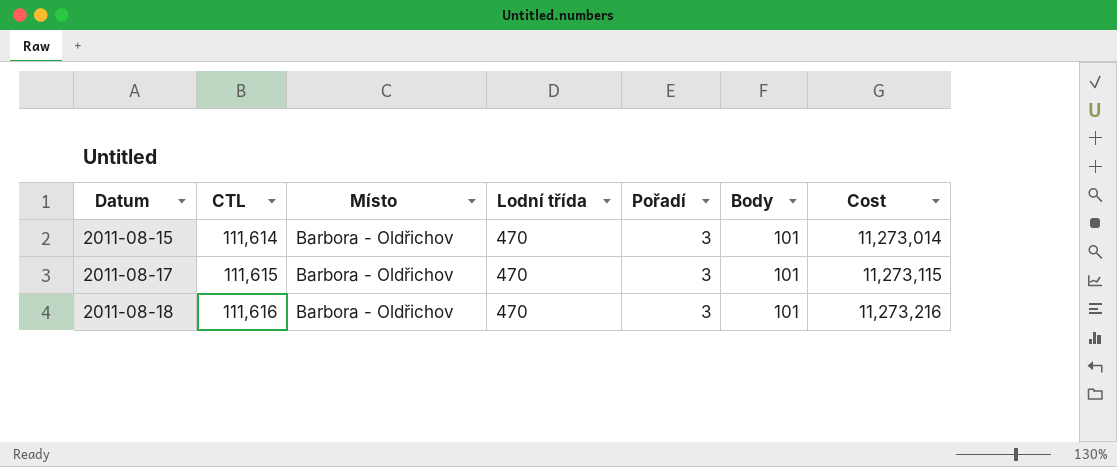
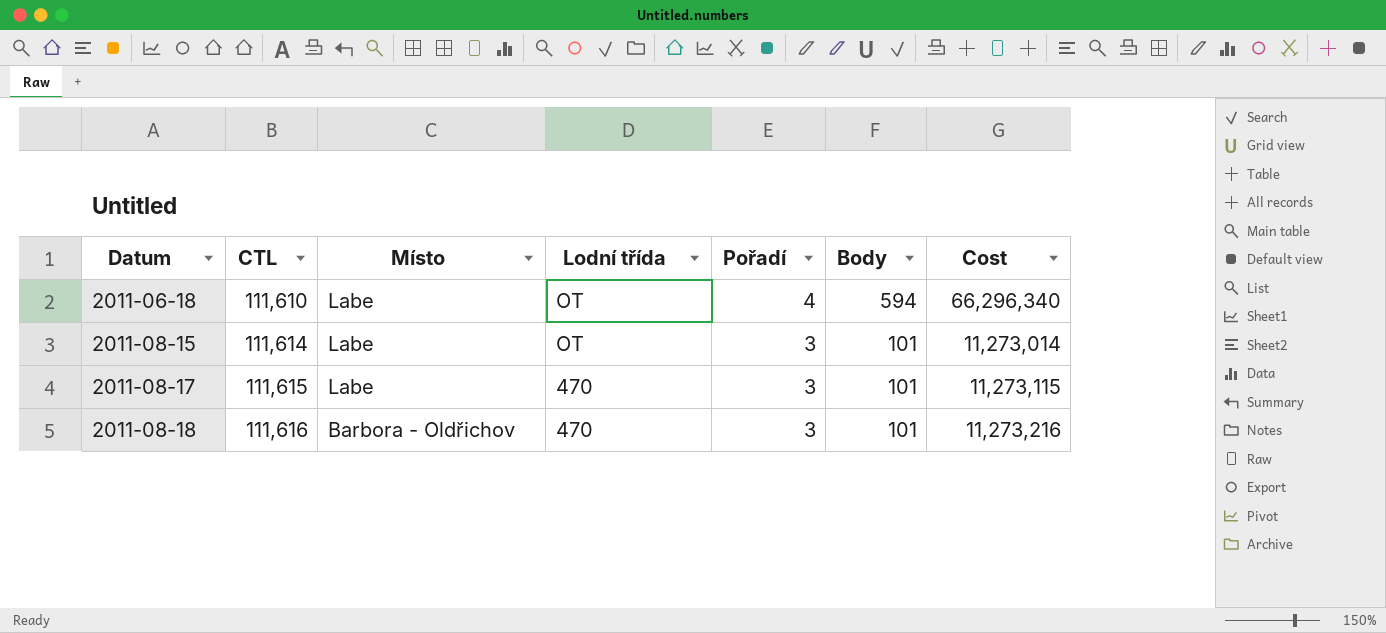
row 2011-06-18: none -> 111,610 | Labe | OT | 4 | 594 | 66,296,340
2011-08-15 | Místo: Barbora - Oldřichov -> Labe
2011-08-15 | Lodní třída: 470 -> OT
2011-08-17 | Místo: Barbora - Oldřichov -> Labe

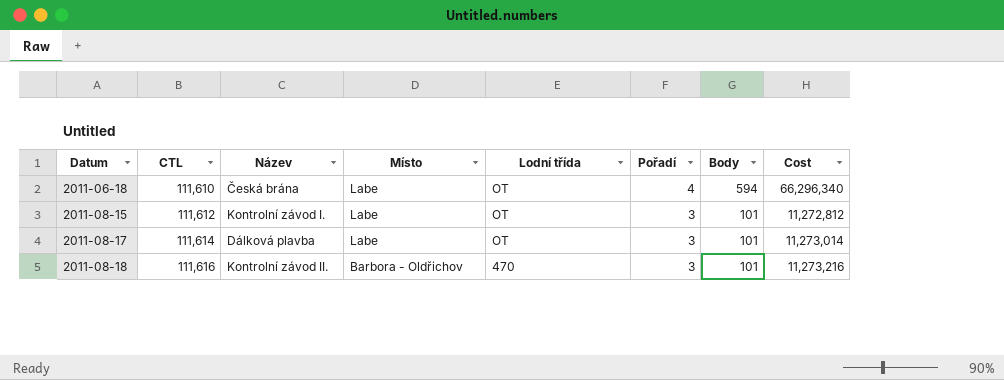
column Název | position: none -> 3
2011-08-15 | CTL: 111,614 -> 111,612
2011-08-15 | Cost: 11,273,014 -> 11,272,812
2011-08-17 | CTL: 111,615 -> 111,614
2011-08-17 | Lodní třída: 470 -> OT
2011-08-17 | Cost: 11,273,115 -> 11,273,014

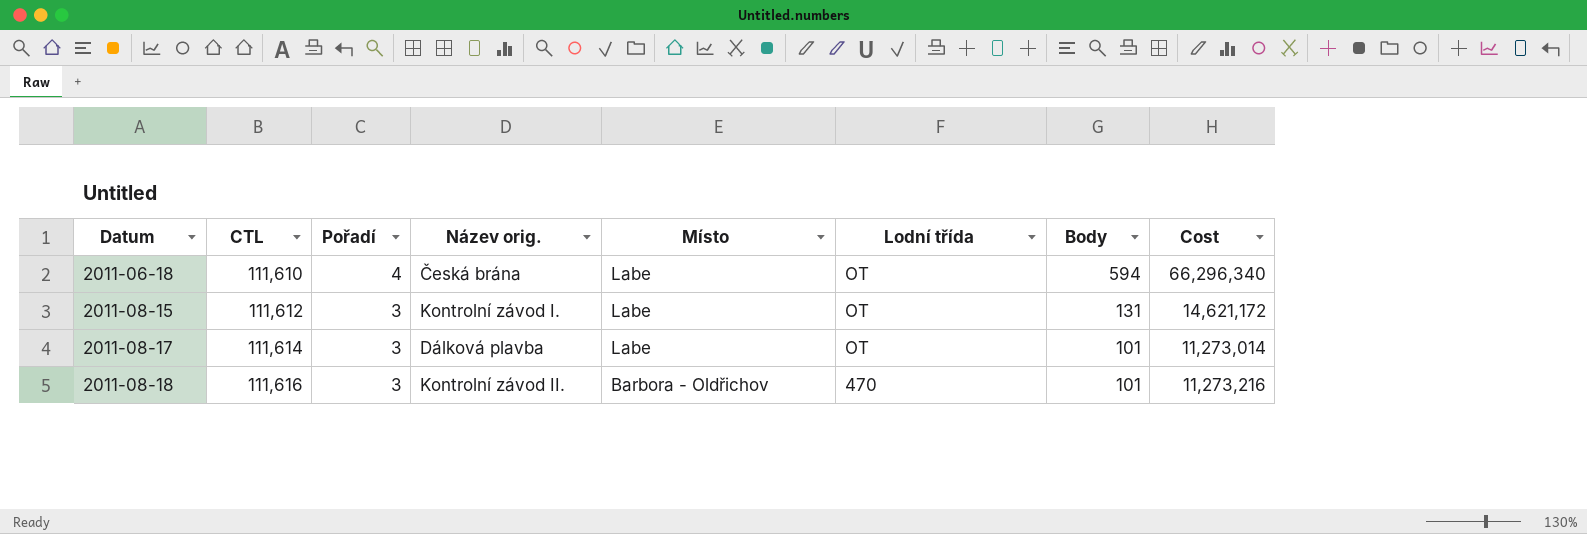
column Pořadí | position: 6 -> 3
column name: Název -> Název orig.
2011-08-15 | Body: 101 -> 131
2011-08-15 | Cost: 11,272,812 -> 14,621,172

